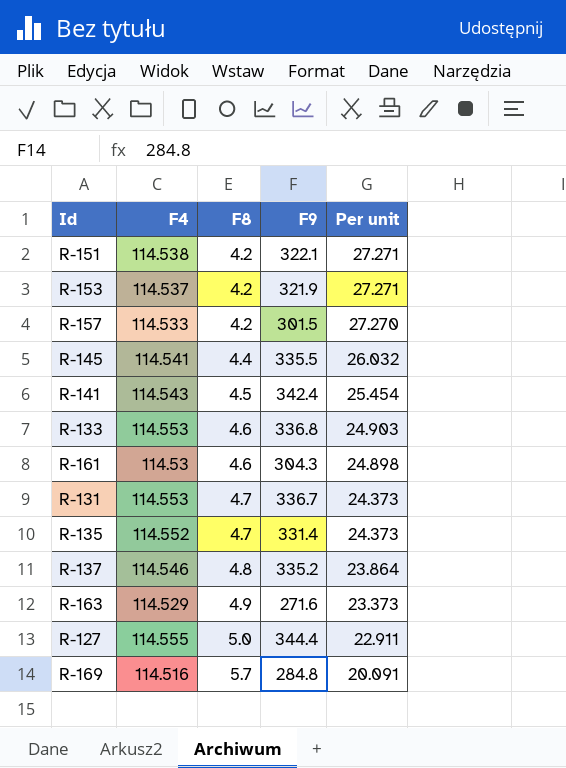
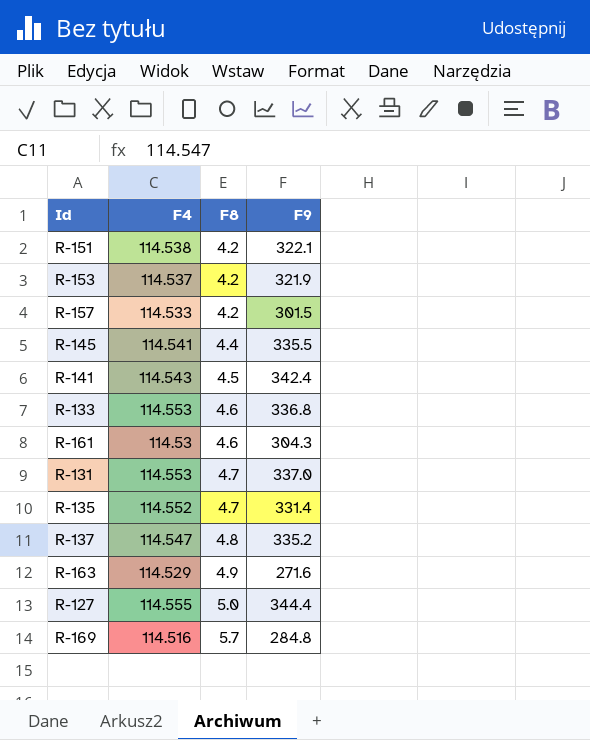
column Per unit | formula: [F4] / [F8] -> none
R-131 | F9: 336.7 -> 337.0
R-137 | F4: 114.546 -> 114.547

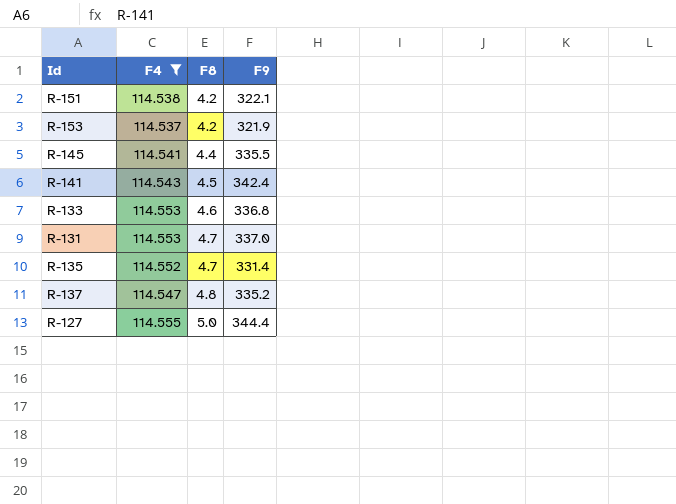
filter: none -> F4 >= 114.537

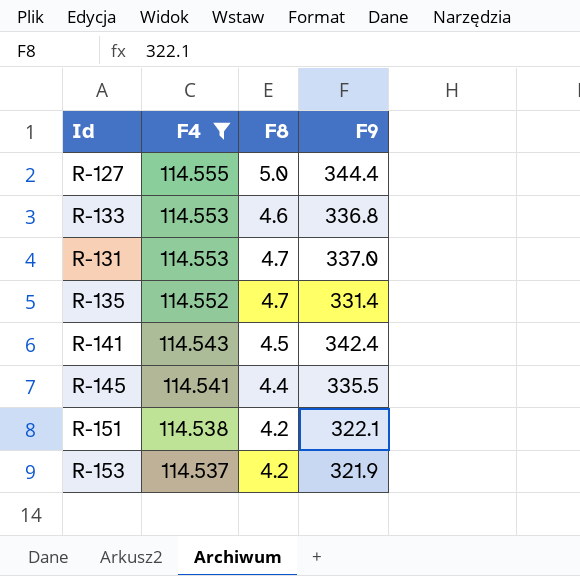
row order: F8 ascending -> F4 descending
row R-137: 114.547 | 4.8 | 335.2 -> none

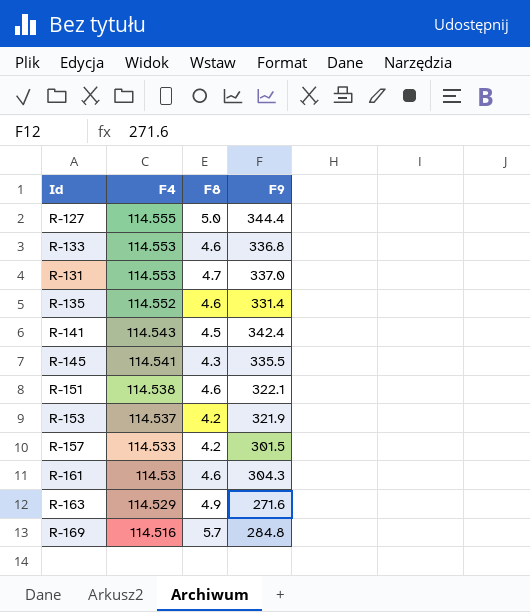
filter: F4 >= 114.537 -> none
R-135 | F8: 4.7 -> 4.6
R-145 | F8: 4.4 -> 4.3
R-151 | F8: 4.2 -> 4.6

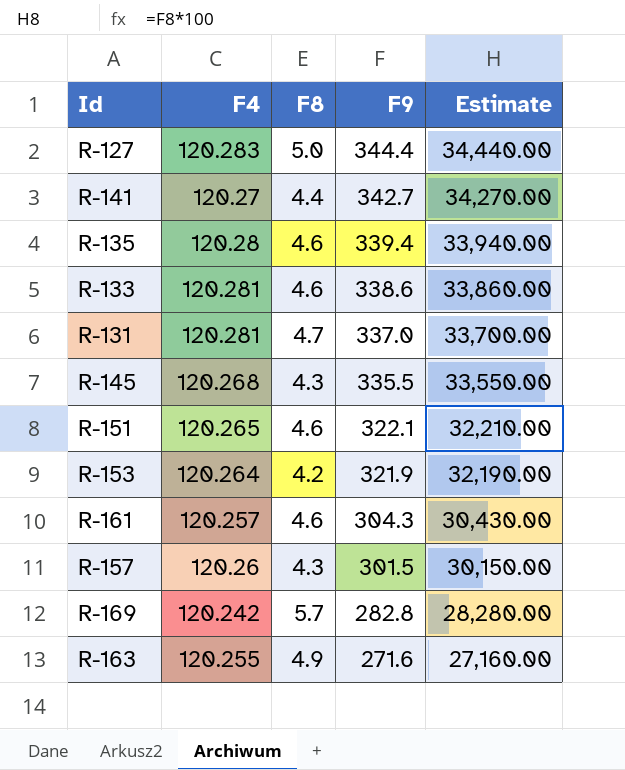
row order: F4 descending -> F9 descending
column Estimate | formula: none -> [F9] * 100
R-127 | F4: 114.555 -> 120.283
R-141 | F4: 114.543 -> 120.27
R-141 | F8: 4.5 -> 4.4
R-141 | F9: 342.4 -> 342.7
R-135 | F4: 114.552 -> 120.28
R-135 | F9: 331.4 -> 339.4
R-133 | F4: 114.553 -> 120.281
R-133 | F9: 336.8 -> 338.6
R-131 | F4: 114.553 -> 120.281
R-145 | F4: 114.541 -> 120.268
R-151 | F4: 114.538 -> 120.265
R-153 | F4: 114.537 -> 120.264
R-161 | F4: 114.53 -> 120.257
R-157 | F4: 114.533 -> 120.26
R-157 | F8: 4.2 -> 4.3
R-169 | F4: 114.516 -> 120.242
R-169 | F9: 284.8 -> 282.8
R-163 | F4: 114.529 -> 120.255

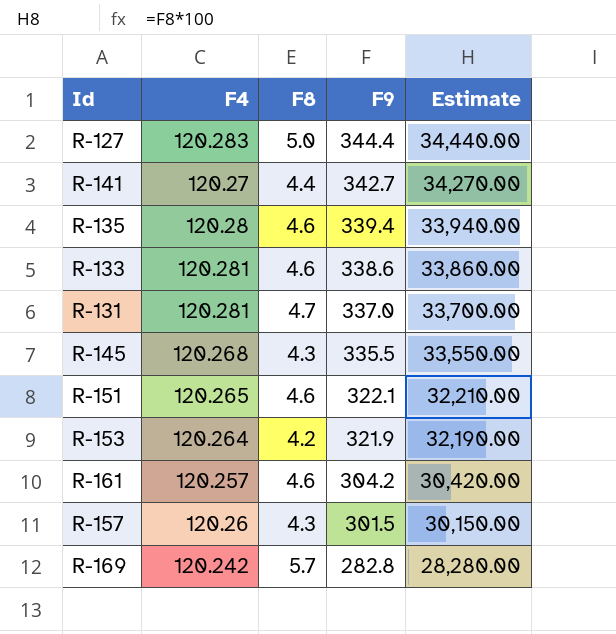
row R-163: 120.255 | 4.9 | 271.6 | 27,160.00 -> none
R-161 | F9: 304.3 -> 304.2
R-161 | Estimate: 30,430.00 -> 30,420.00

